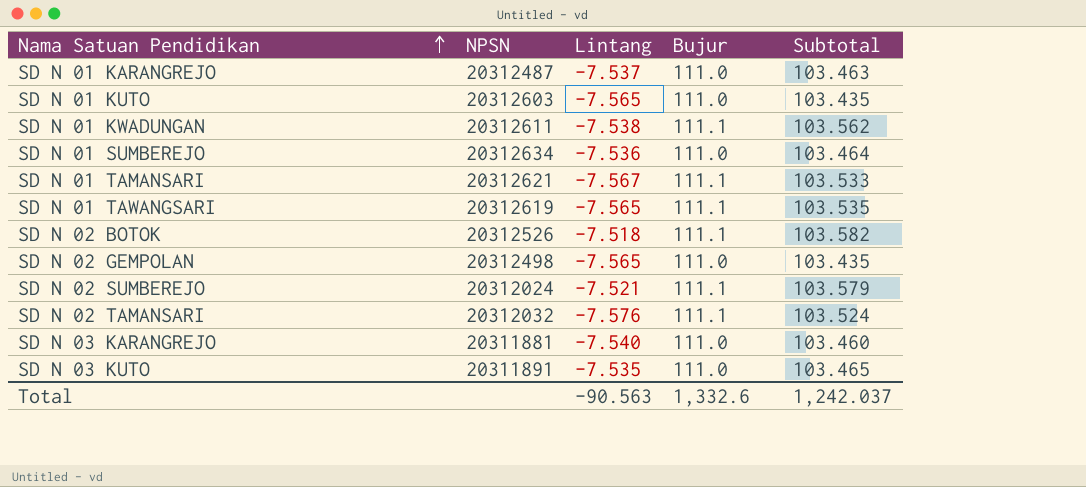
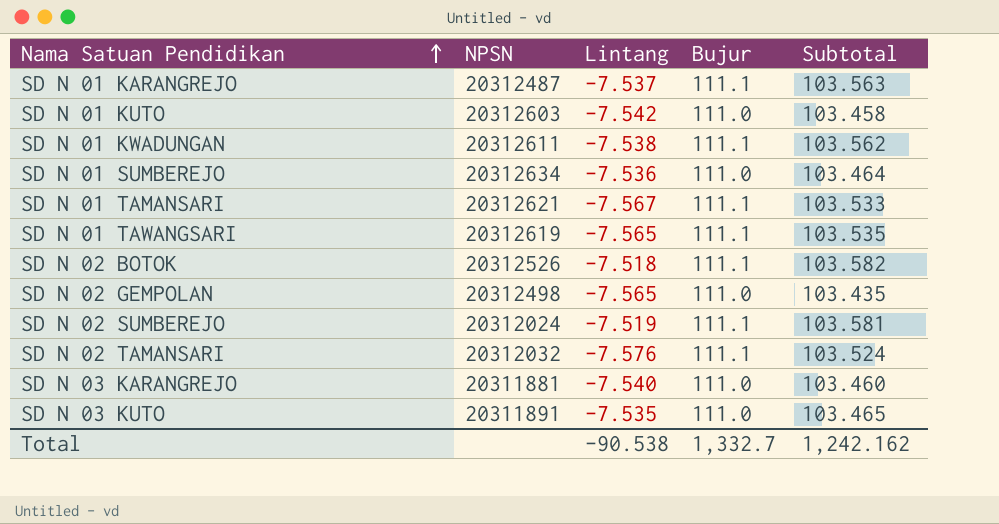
SD N 01 KARANGREJO | Bujur: 111.0 -> 111.1
SD N 01 KARANGREJO | Subtotal: 103.463 -> 103.563
SD N 01 KUTO | Lintang: -7.565 -> -7.542
SD N 01 KUTO | Subtotal: 103.435 -> 103.458
SD N 02 SUMBEREJO | Lintang: -7.521 -> -7.519
SD N 02 SUMBEREJO | Subtotal: 103.579 -> 103.581
Total | Lintang: -90.563 -> -90.538
Total | Bujur: 1,332.6 -> 1,332.7
Total | Subtotal: 1,242.037 -> 1,242.162

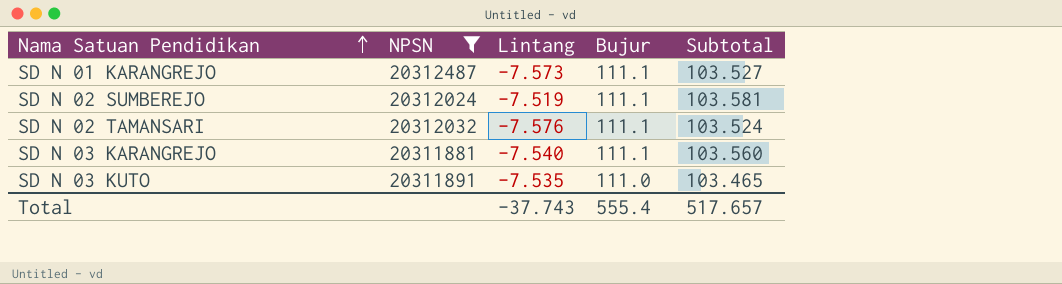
filter: none -> NPSN <= 20312487
SD N 01 KARANGREJO | Lintang: -7.537 -> -7.573
SD N 01 KARANGREJO | Subtotal: 103.563 -> 103.527
SD N 03 KARANGREJO | Bujur: 111.0 -> 111.1
SD N 03 KARANGREJO | Subtotal: 103.460 -> 103.560
Total | Lintang: -90.538 -> -37.743
Total | Bujur: 1,332.7 -> 555.4
Total | Subtotal: 1,242.162 -> 517.657

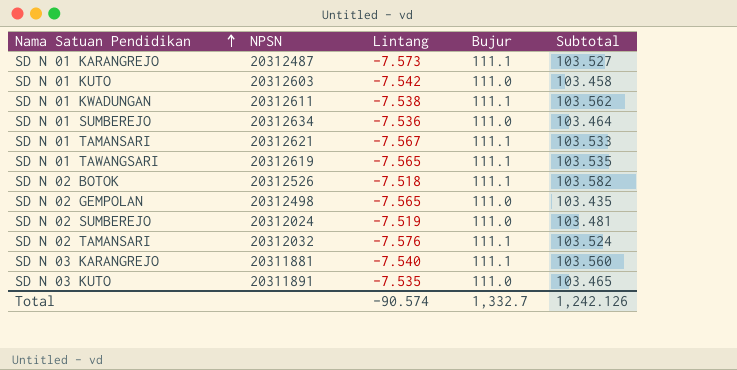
filter: NPSN <= 20312487 -> none
SD N 02 SUMBEREJO | Bujur: 111.1 -> 111.0
SD N 02 SUMBEREJO | Subtotal: 103.581 -> 103.481
Total | Lintang: -37.743 -> -90.574
Total | Bujur: 555.4 -> 1,332.7
Total | Subtotal: 517.657 -> 1,242.126

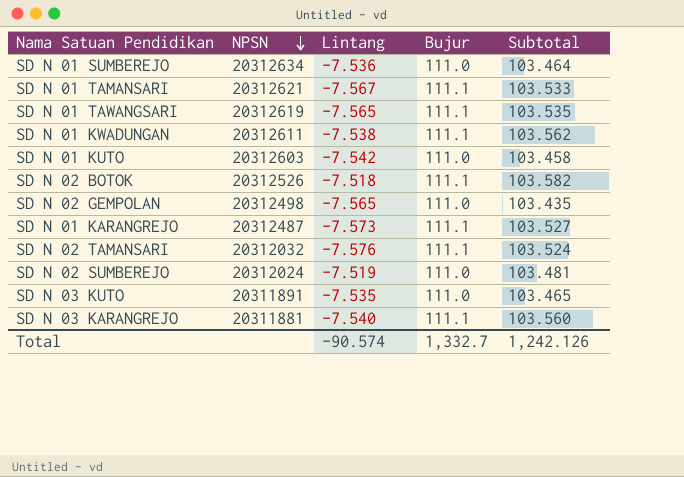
row order: Nama Satuan Pendidikan ascending -> NPSN descending

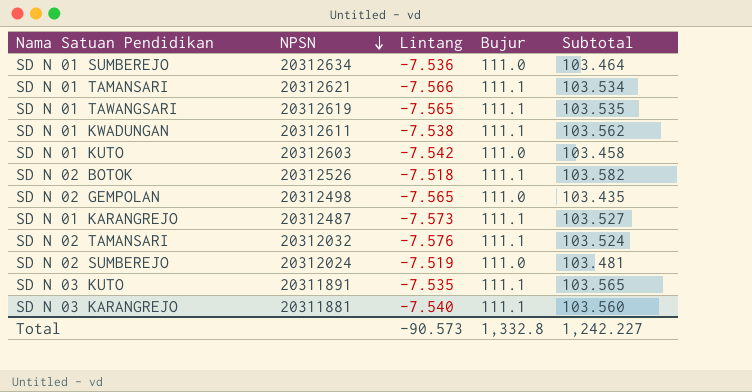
SD N 01 TAMANSARI | Lintang: -7.567 -> -7.566
SD N 01 TAMANSARI | Subtotal: 103.533 -> 103.534
SD N 03 KUTO | Bujur: 111.0 -> 111.1
SD N 03 KUTO | Subtotal: 103.465 -> 103.565
Total | Lintang: -90.574 -> -90.573
Total | Bujur: 1,332.7 -> 1,332.8
Total | Subtotal: 1,242.126 -> 1,242.227

